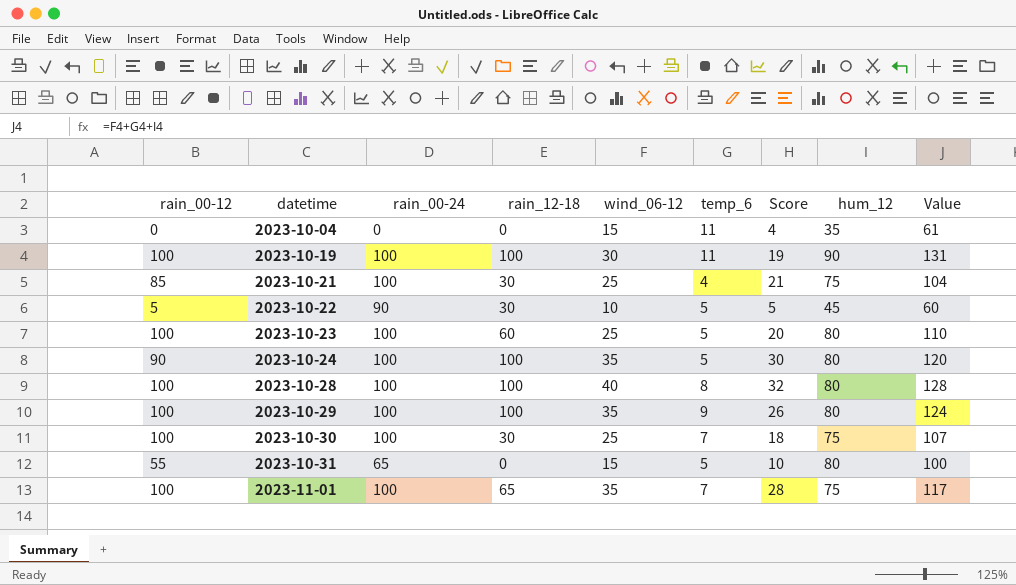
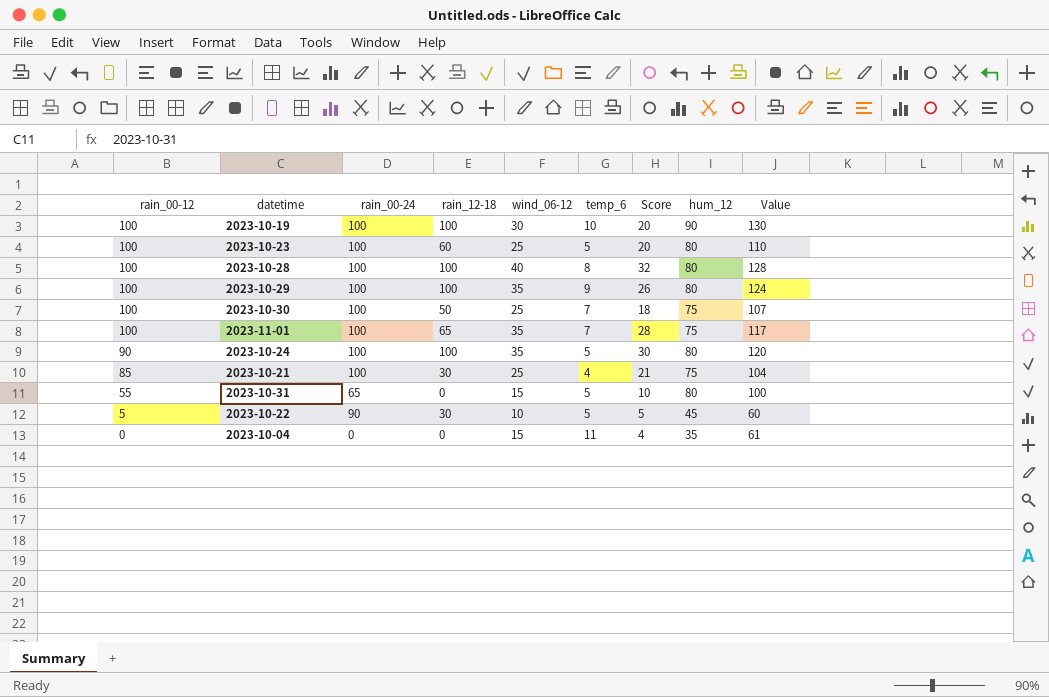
row order: datetime ascending -> rain_00-12 descending
2023-10-19 | temp_6: 11 -> 10
2023-10-19 | Score: 19 -> 20
2023-10-19 | Value: 131 -> 130
2023-10-30 | rain_12-18: 30 -> 50

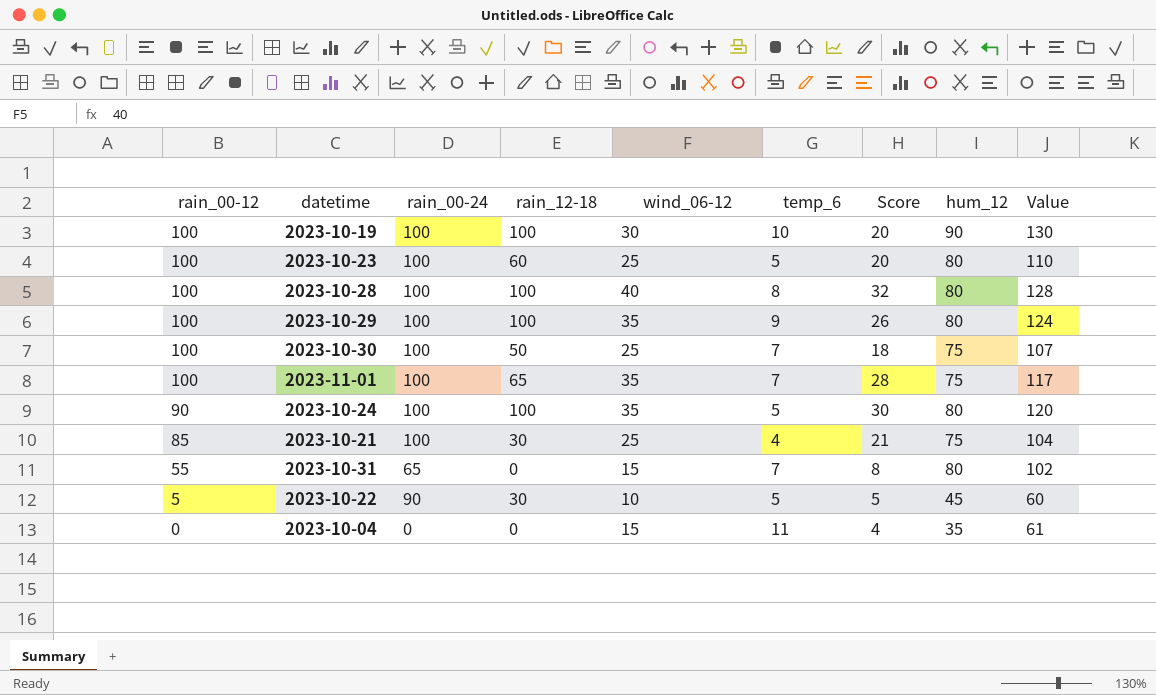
2023-10-31 | temp_6: 5 -> 7
2023-10-31 | Score: 10 -> 8
2023-10-31 | Value: 100 -> 102

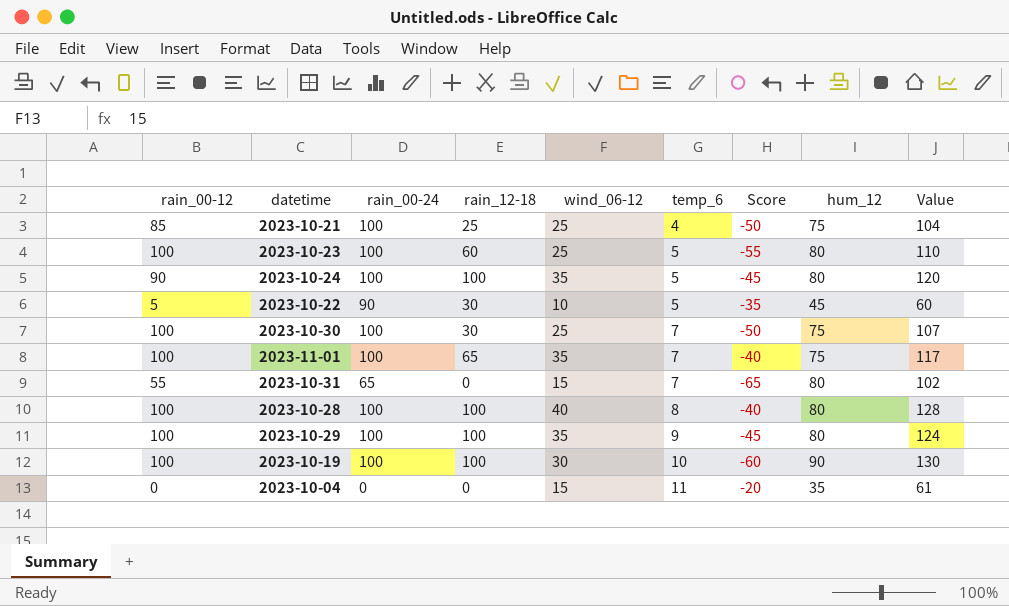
row order: rain_00-12 descending -> temp_6 ascending
column Score | formula: [wind_06-12] - [temp_6] -> [wind_06-12] - [hum_12]
2023-10-21 | rain_12-18: 30 -> 25
2023-10-30 | rain_12-18: 50 -> 30

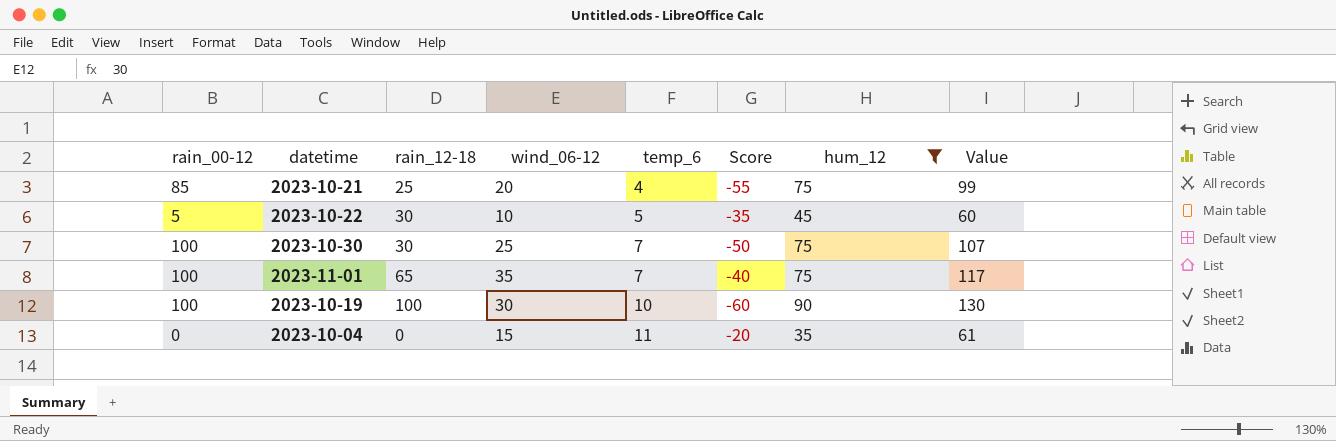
filter: none -> hum_12 != 80
column rain_00-24 | position: 3 -> none
2023-10-21 | wind_06-12: 25 -> 20
2023-10-21 | Score: -50 -> -55
2023-10-21 | Value: 104 -> 99

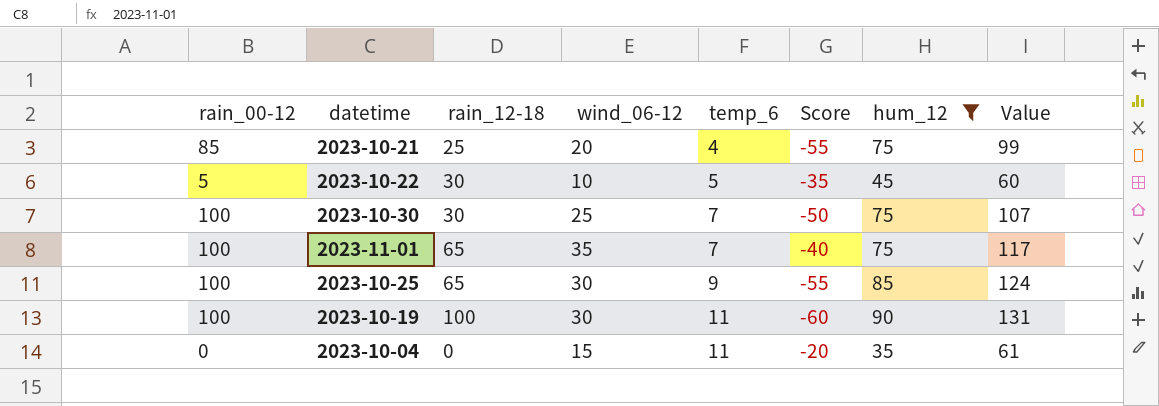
row 2023-10-25: none -> 100 | 65 | 30 | 9 | -55 | 85 | 124
2023-10-19 | temp_6: 10 -> 11
2023-10-19 | Value: 130 -> 131

